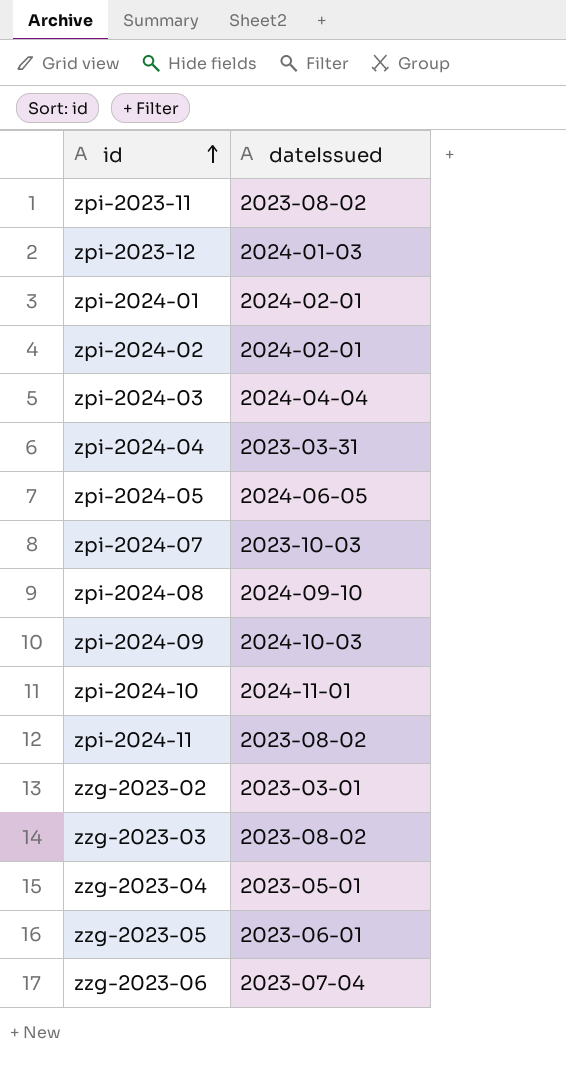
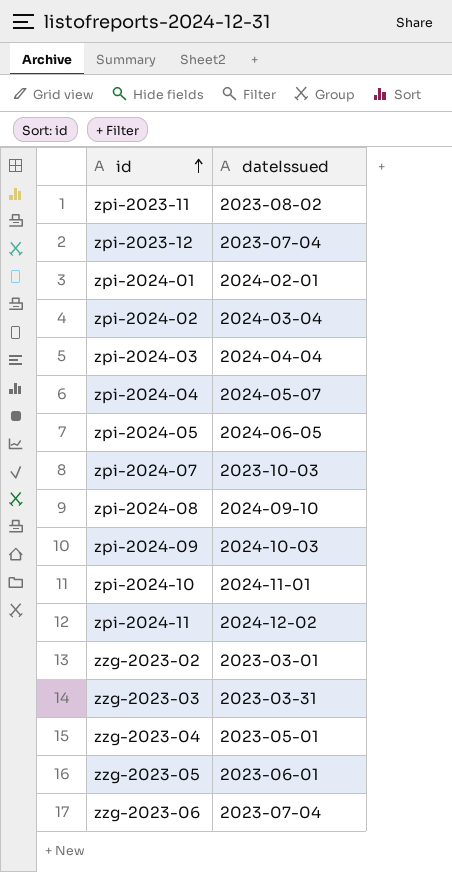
zpi-2023-12 | dateIssued: 2024-01-03 -> 2023-07-04
zpi-2024-02 | dateIssued: 2024-02-01 -> 2024-03-04
zpi-2024-04 | dateIssued: 2023-03-31 -> 2024-05-07
zpi-2024-11 | dateIssued: 2023-08-02 -> 2024-12-02
zzg-2023-03 | dateIssued: 2023-08-02 -> 2023-03-31

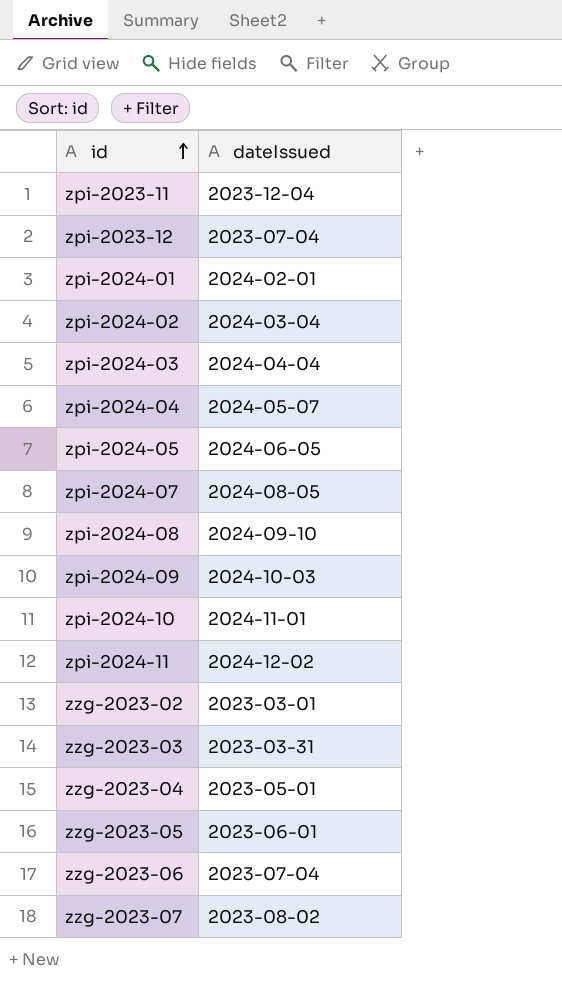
zpi-2023-11 | dateIssued: 2023-08-02 -> 2023-12-04
zpi-2024-07 | dateIssued: 2023-10-03 -> 2024-08-05
row zzg-2023-07: none -> 2023-08-02

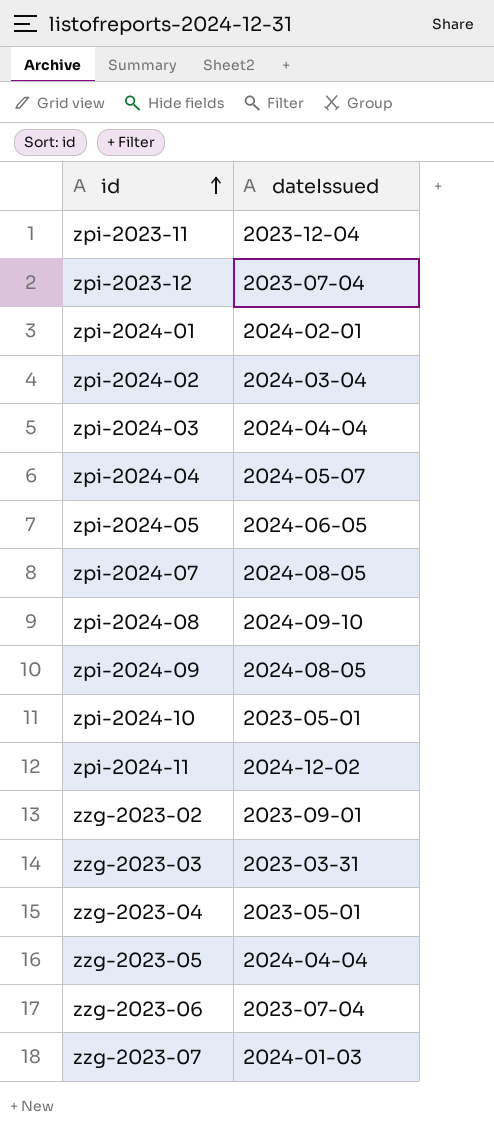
zpi-2024-09 | dateIssued: 2024-10-03 -> 2024-08-05
zpi-2024-10 | dateIssued: 2024-11-01 -> 2023-05-01
zzg-2023-02 | dateIssued: 2023-03-01 -> 2023-09-01
zzg-2023-05 | dateIssued: 2023-06-01 -> 2024-04-04
zzg-2023-07 | dateIssued: 2023-08-02 -> 2024-01-03

